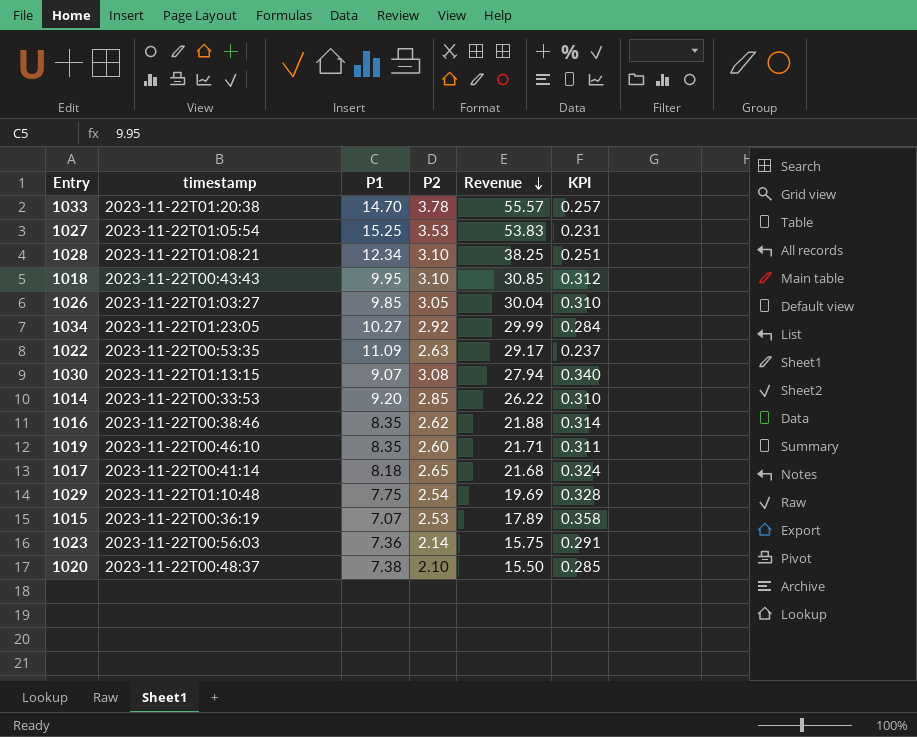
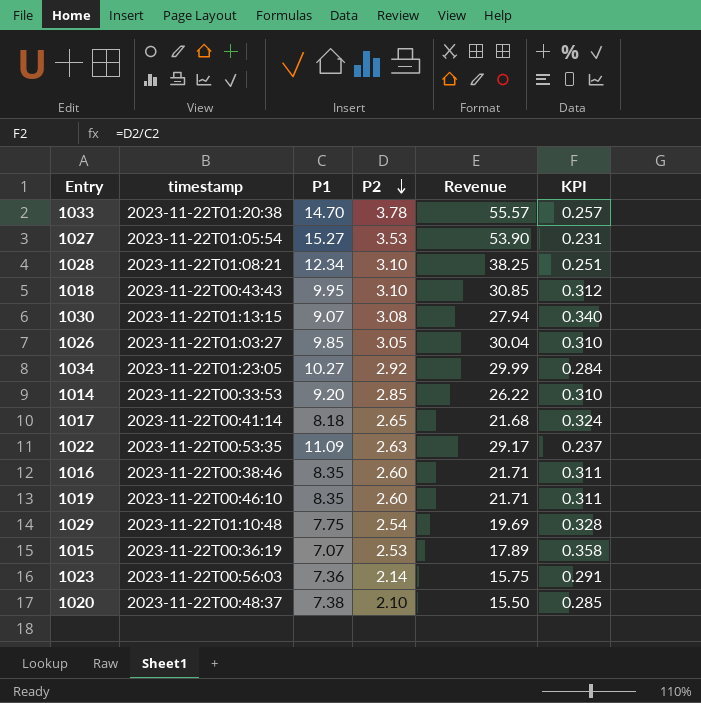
row order: Revenue descending -> P2 descending
1027 | P1: 15.25 -> 15.27
1027 | Revenue: 53.83 -> 53.90
1016 | P2: 2.62 -> 2.60
1016 | Revenue: 21.88 -> 21.71
1016 | KPI: 0.314 -> 0.311

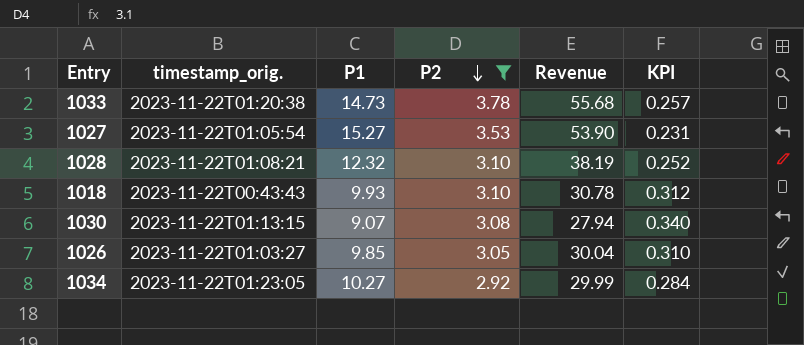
filter: none -> P2 >= 2.92
column name: timestamp -> timestamp_orig.
1033 | P1: 14.70 -> 14.73
1033 | Revenue: 55.57 -> 55.68
1028 | P1: 12.34 -> 12.32
1028 | Revenue: 38.25 -> 38.19
1028 | KPI: 0.251 -> 0.252
1018 | P1: 9.95 -> 9.93
1018 | Revenue: 30.85 -> 30.78

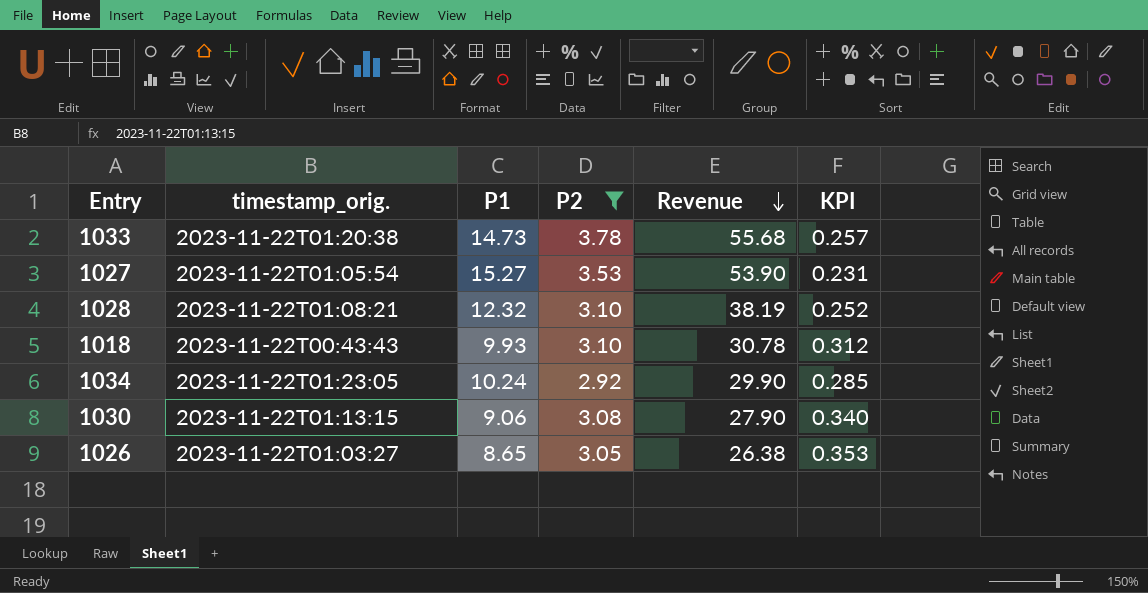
row order: P2 descending -> Revenue descending
1034 | P1: 10.27 -> 10.24
1034 | Revenue: 29.99 -> 29.90
1034 | KPI: 0.284 -> 0.285
1030 | P1: 9.07 -> 9.06
1030 | Revenue: 27.94 -> 27.90
1026 | P1: 9.85 -> 8.65
1026 | Revenue: 30.04 -> 26.38
1026 | KPI: 0.310 -> 0.353

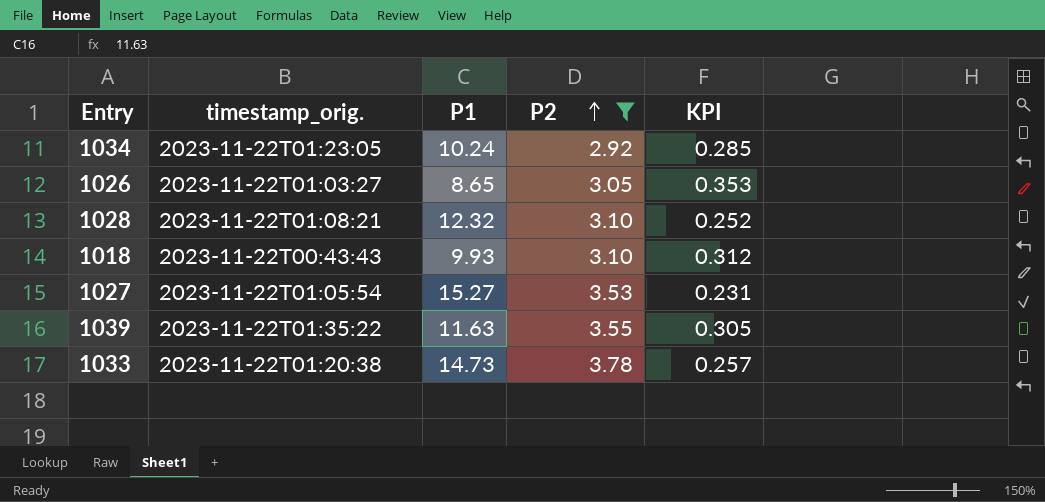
row order: Revenue descending -> P2 ascending
column Revenue | formula: [P1] * [P2] -> none
row 1030: 2023-11-22T01:13:15 | 9.06 | 3.08 | 27.90 | 0.340 -> none
row 1039: none -> 2023-11-22T01:35:22 | 11.63 | 3.55 | 0.305

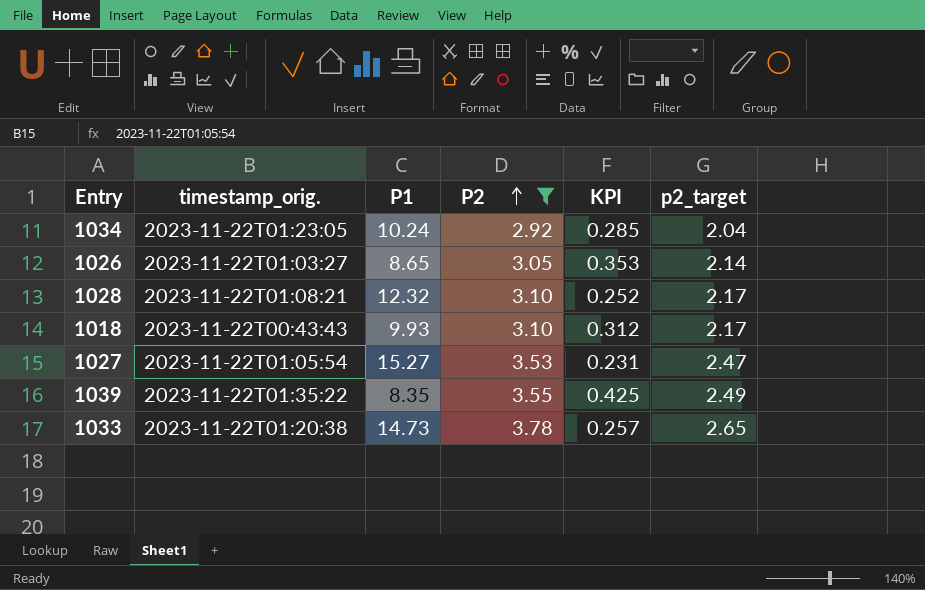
column p2_target | formula: none -> [P2] * 0.7
1039 | P1: 11.63 -> 8.35
1039 | KPI: 0.305 -> 0.425

